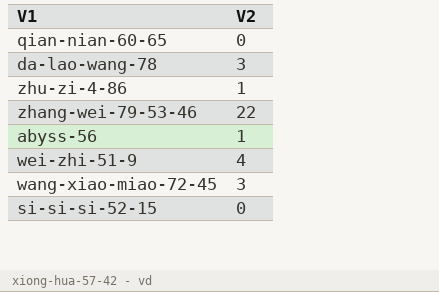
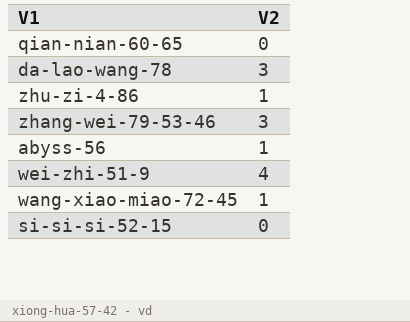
zhang-wei-79-53-46 | V2: 22 -> 3
wang-xiao-miao-72-45 | V2: 3 -> 1

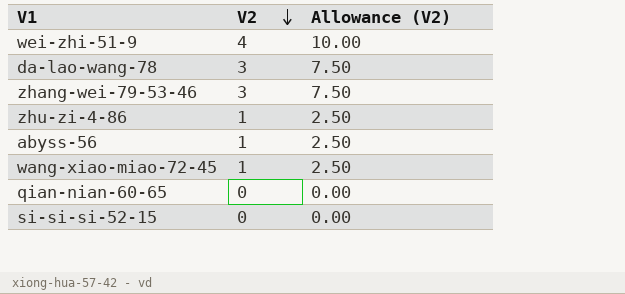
row order: none -> V2 descending
column Allowance (V2) | formula: none -> [V2] * 2.5

